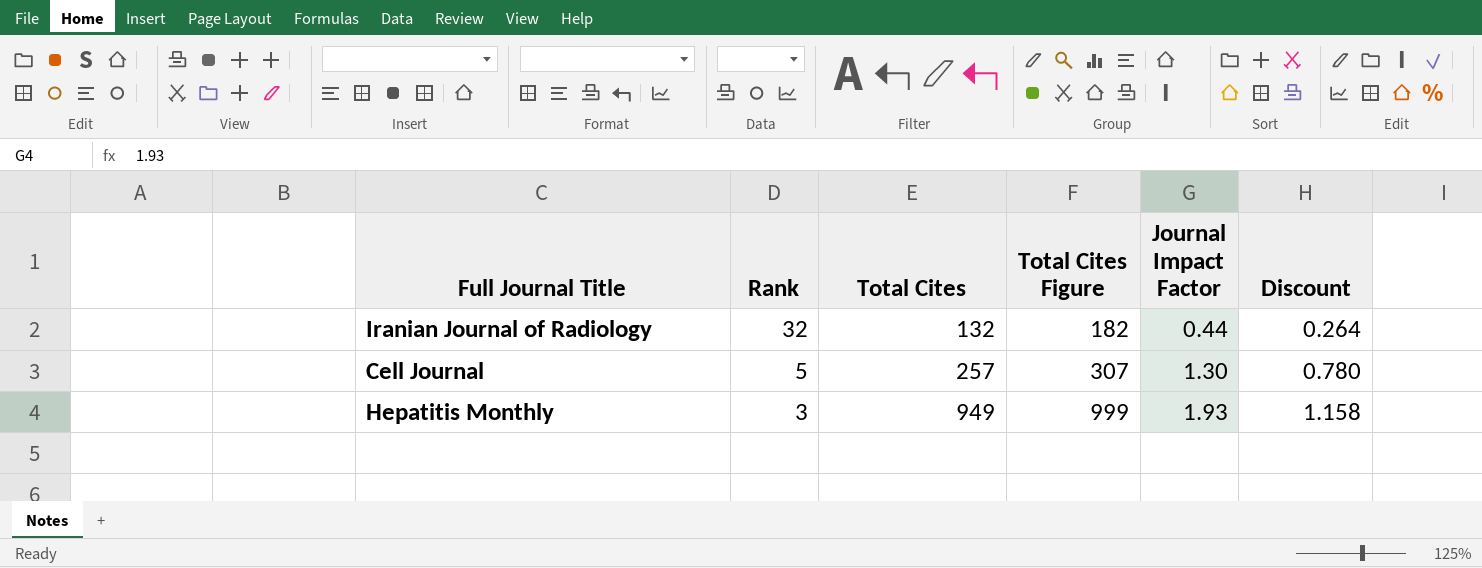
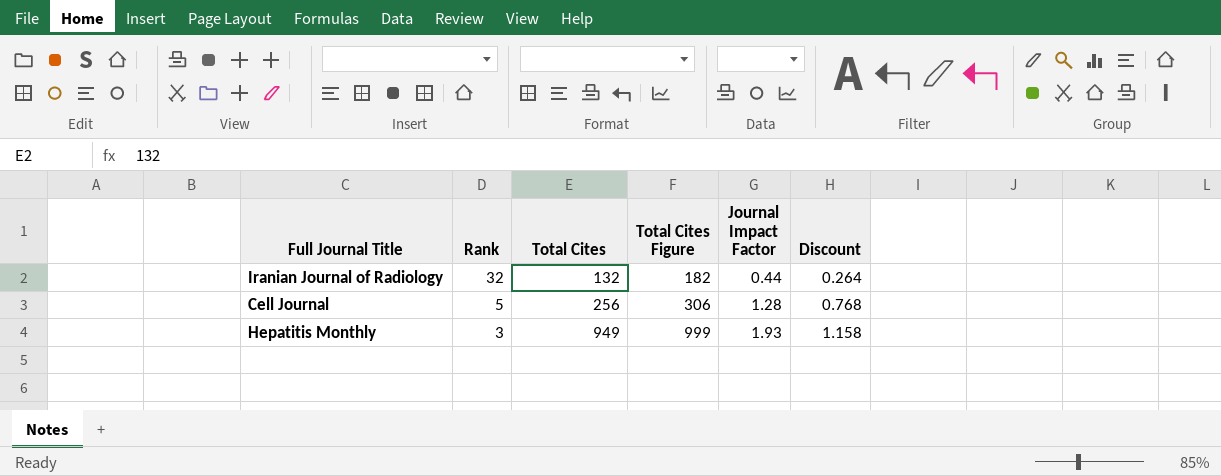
Cell Journal | Total Cites: 257 -> 256
Cell Journal | Total Cites Figure: 307 -> 306
Cell Journal | Journal Impact Factor: 1.30 -> 1.28
Cell Journal | Discount: 0.780 -> 0.768

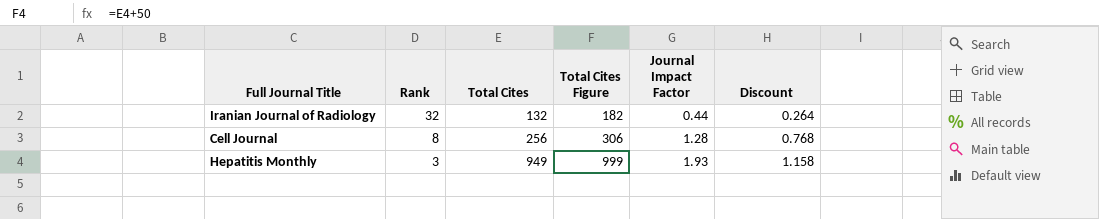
Cell Journal | Rank: 5 -> 8

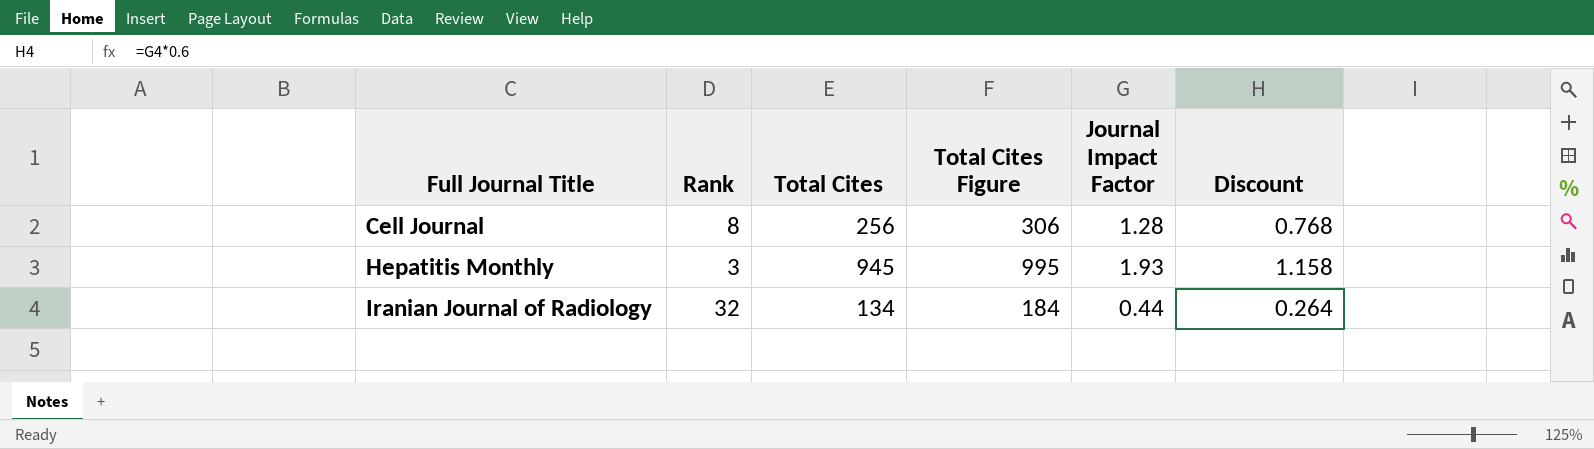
row order: Rank descending -> Full Journal Title ascending
Hepatitis Monthly | Total Cites: 949 -> 945
Hepatitis Monthly | Total Cites Figure: 999 -> 995
Iranian Journal of Radiology | Total Cites: 132 -> 134
Iranian Journal of Radiology | Total Cites Figure: 182 -> 184

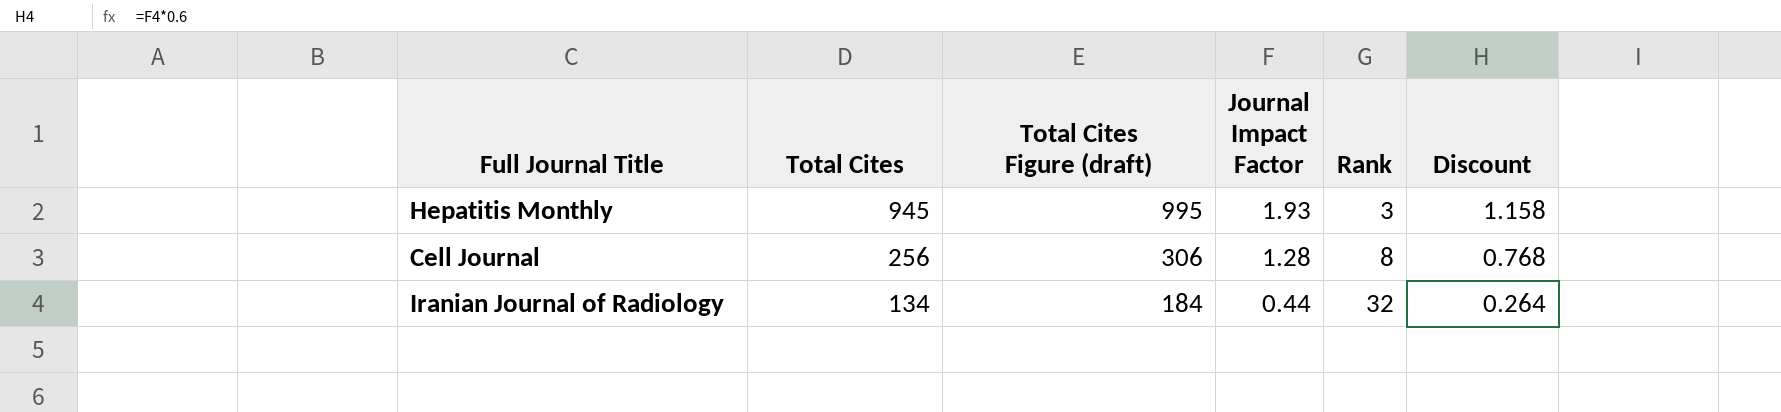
row order: Full Journal Title ascending -> Total Cites descending
column name: Total Cites Figure -> Total Cites Figure (draft)
column Rank | position: 2 -> 5

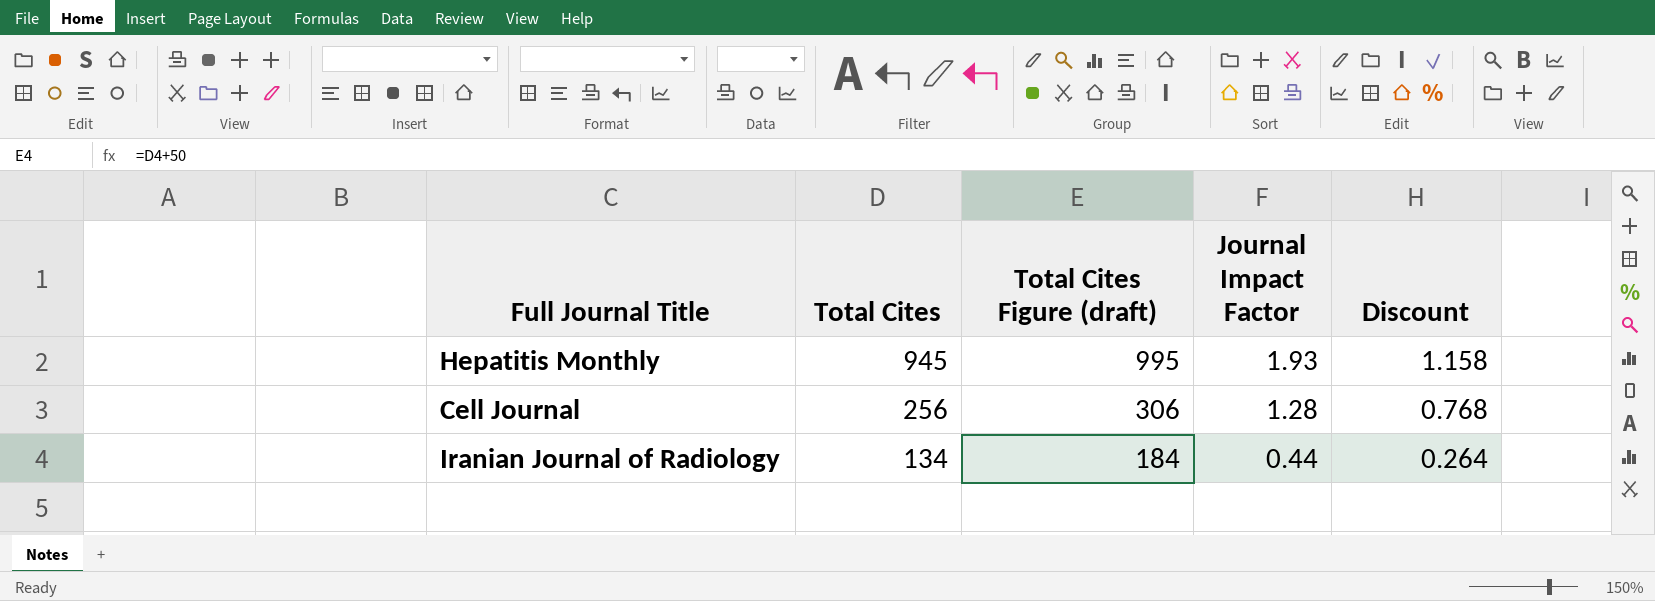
column Rank | position: 5 -> none

